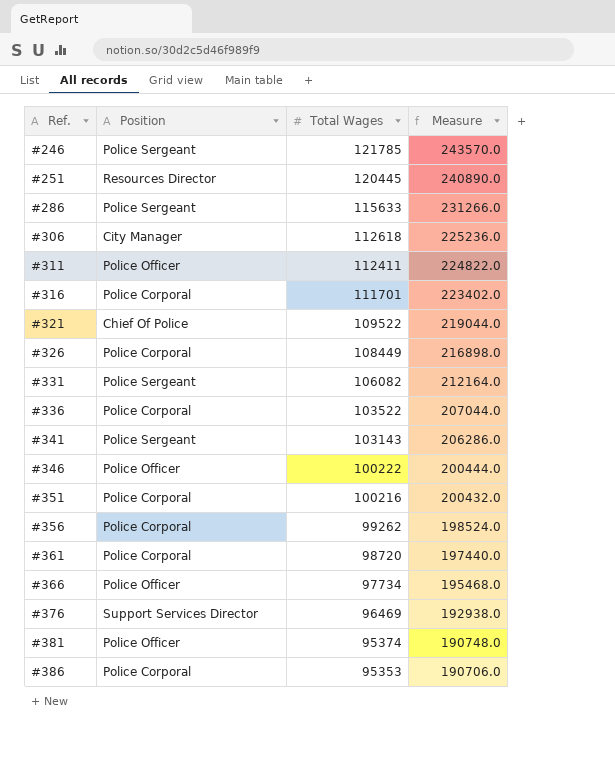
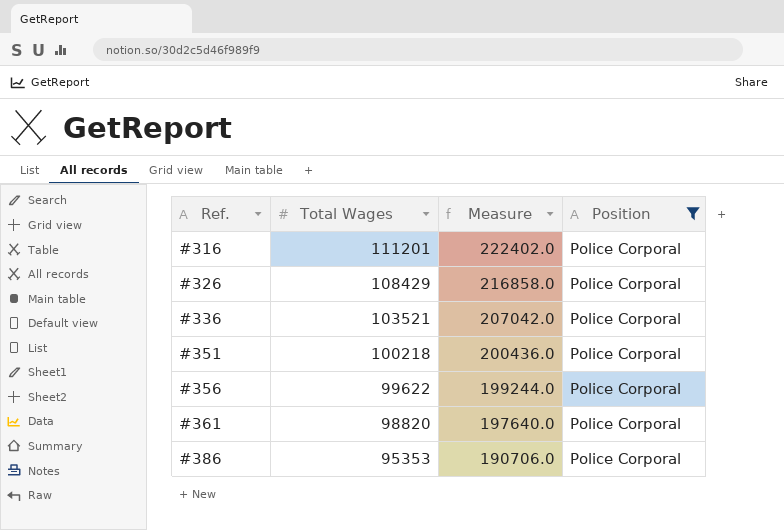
filter: none -> Position = Police Corporal
column Position | position: 2 -> 4
#316 | Total Wages: 111701 -> 111201
#316 | Measure: 223402.0 -> 222402.0
#326 | Total Wages: 108449 -> 108429
#326 | Measure: 216898.0 -> 216858.0
#336 | Total Wages: 103522 -> 103521
#336 | Measure: 207044.0 -> 207042.0
#351 | Total Wages: 100216 -> 100218
#351 | Measure: 200432.0 -> 200436.0
#356 | Total Wages: 99262 -> 99622
#356 | Measure: 198524.0 -> 199244.0
#361 | Total Wages: 98720 -> 98820
#361 | Measure: 197440.0 -> 197640.0

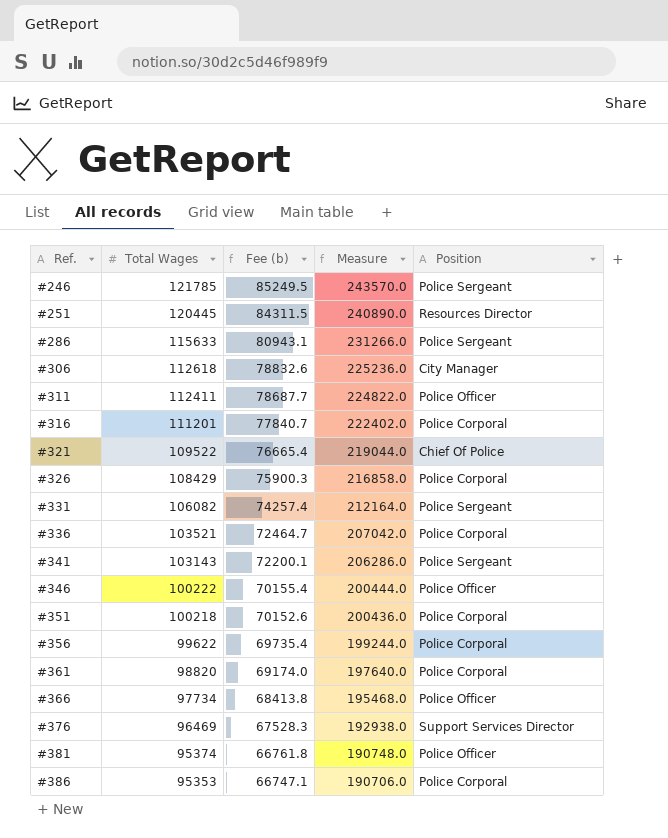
filter: Position = Police Corporal -> none
column Fee (b) | formula: none -> [Total Wages] * 0.7

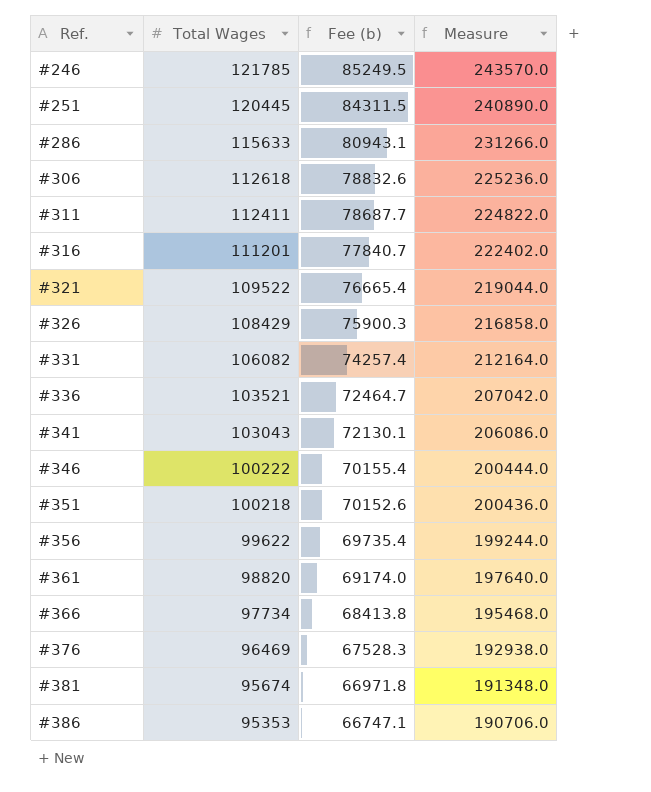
column Position | position: 5 -> none
#341 | Total Wages: 103143 -> 103043
#341 | Fee (b): 72200.1 -> 72130.1
#341 | Measure: 206286.0 -> 206086.0
#381 | Total Wages: 95374 -> 95674
#381 | Fee (b): 66761.8 -> 66971.8
#381 | Measure: 190748.0 -> 191348.0

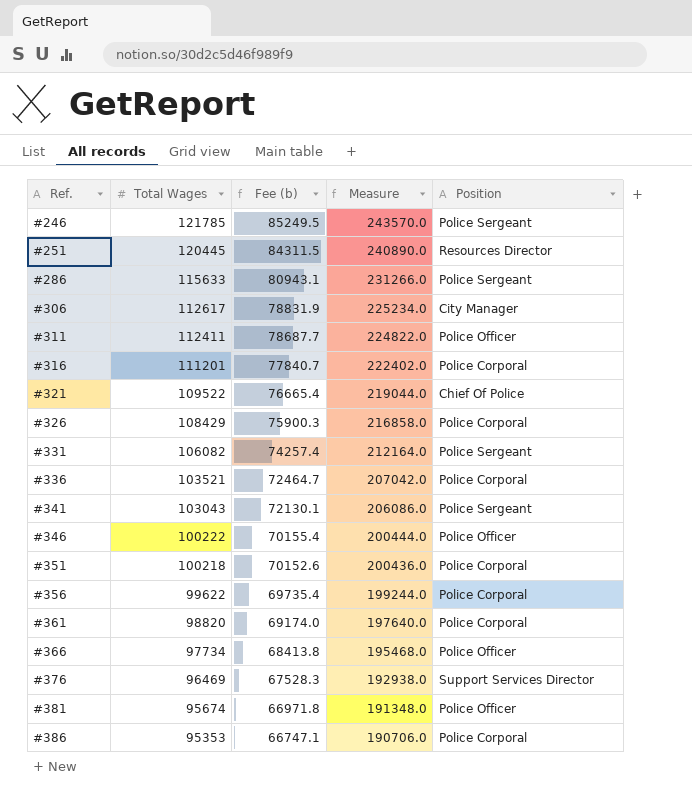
column Position | position: none -> 5
#306 | Total Wages: 112618 -> 112617
#306 | Fee (b): 78832.6 -> 78831.9
#306 | Measure: 225236.0 -> 225234.0

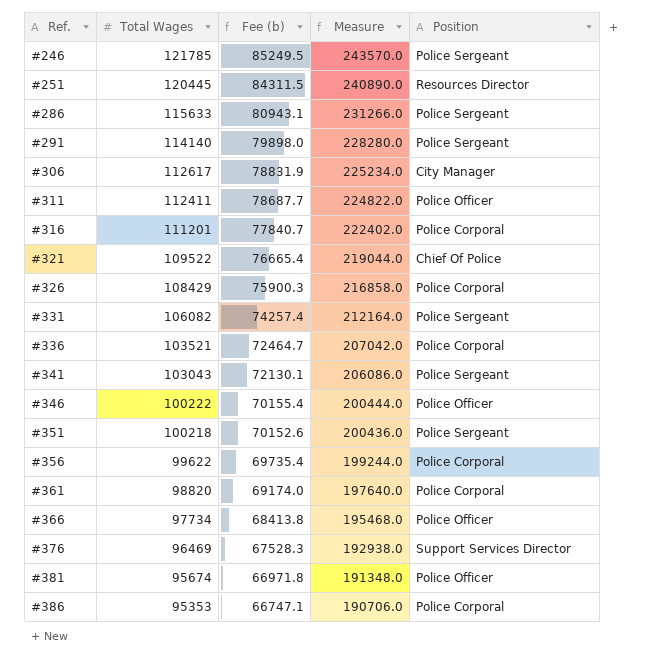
row #291: none -> 114140 | 79898.0 | 228280.0 | Police Sergeant
#351 | Position: Police Corporal -> Police Sergeant

